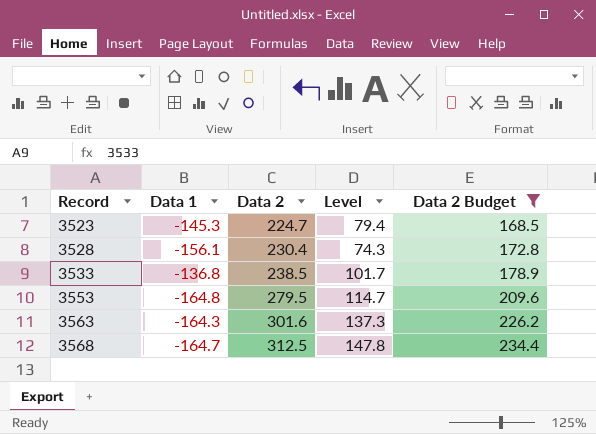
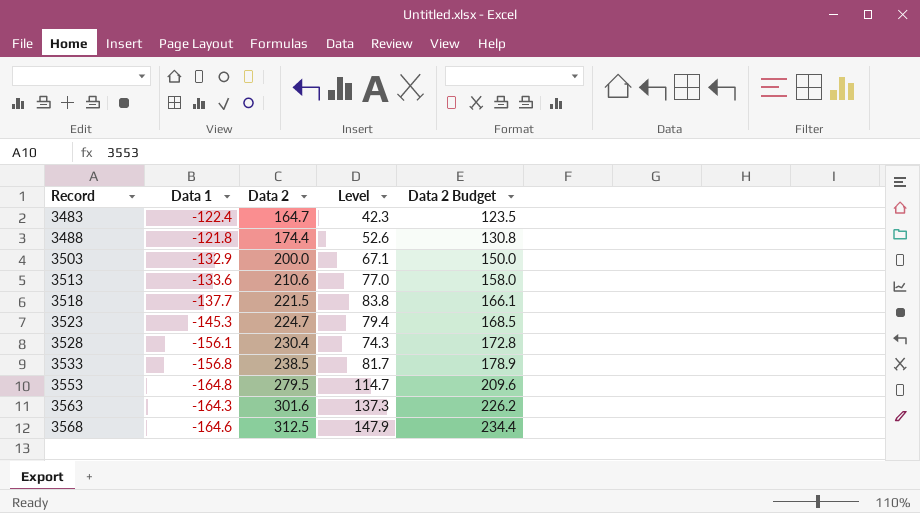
filter: Data 2 Budget >= 168.5 -> none
3533 | Data 1: -136.8 -> -156.8
3533 | Level: 101.7 -> 81.7
3568 | Data 1: -164.7 -> -164.6
3568 | Level: 147.8 -> 147.9

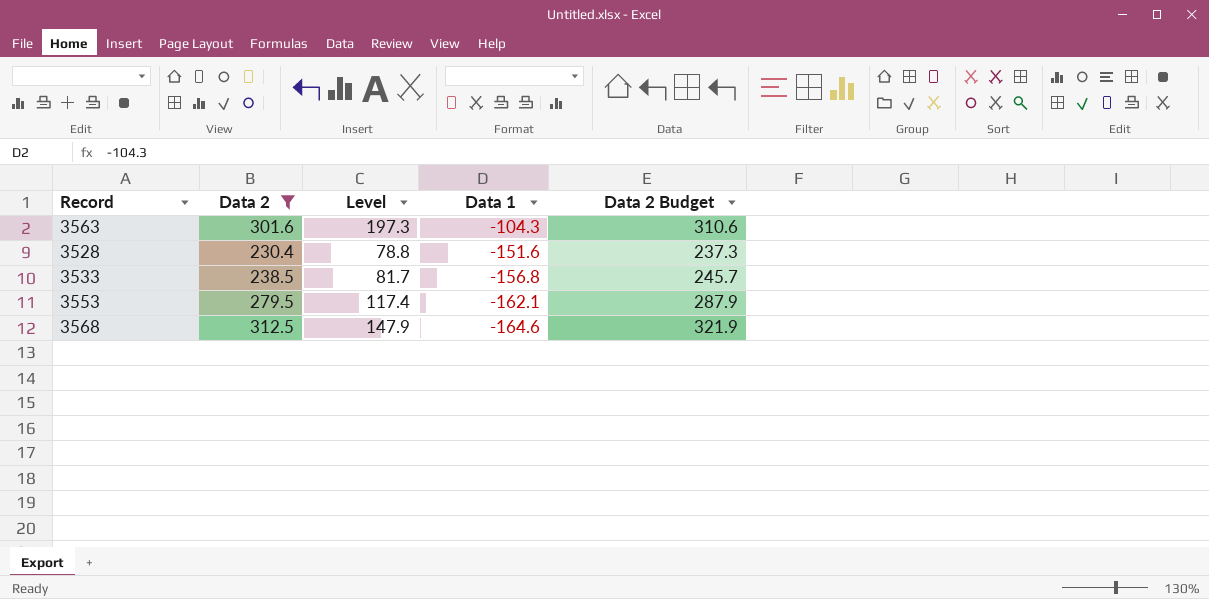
filter: none -> Data 2 >= 230.4
row order: Record ascending -> Data 1 descending
column Data 1 | position: 2 -> 4
column Data 2 Budget | formula: [Data 2] * 0.75 -> [Data 2] * 1.03
3563 | Level: 137.3 -> 197.3
3563 | Data 1: -164.3 -> -104.3
3528 | Level: 74.3 -> 78.8
3528 | Data 1: -156.1 -> -151.6
3553 | Level: 114.7 -> 117.4
3553 | Data 1: -164.8 -> -162.1

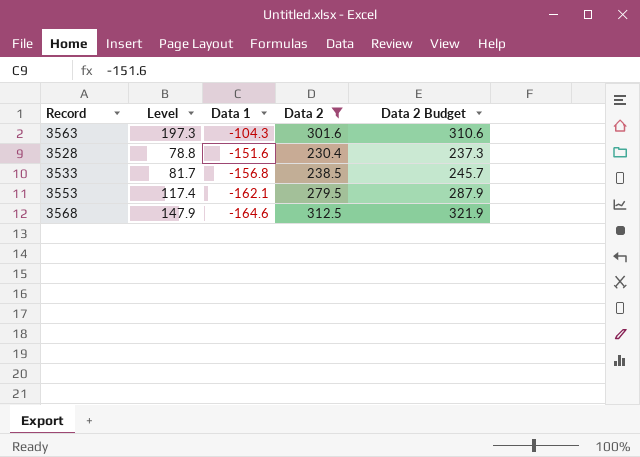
column Data 2 | position: 2 -> 4

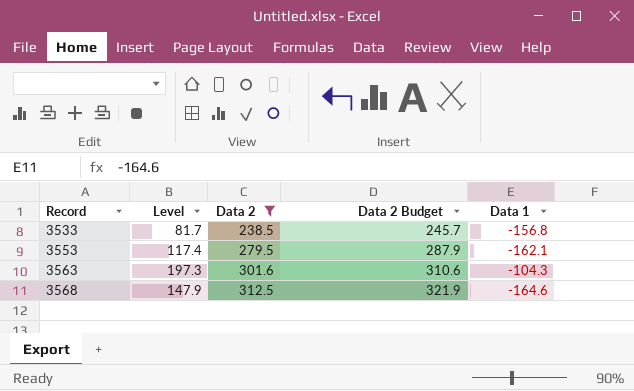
row order: Data 1 descending -> Record ascending
column Data 1 | position: 3 -> 5
row 3528: 78.8 | -151.6 | 230.4 | 237.3 -> none

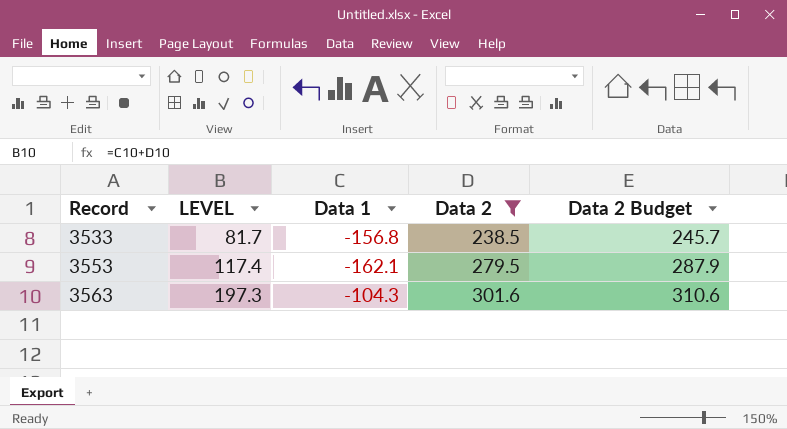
column name: Level -> LEVEL
column Data 1 | position: 5 -> 3
row 3568: 147.9 | 312.5 | 321.9 | -164.6 -> none

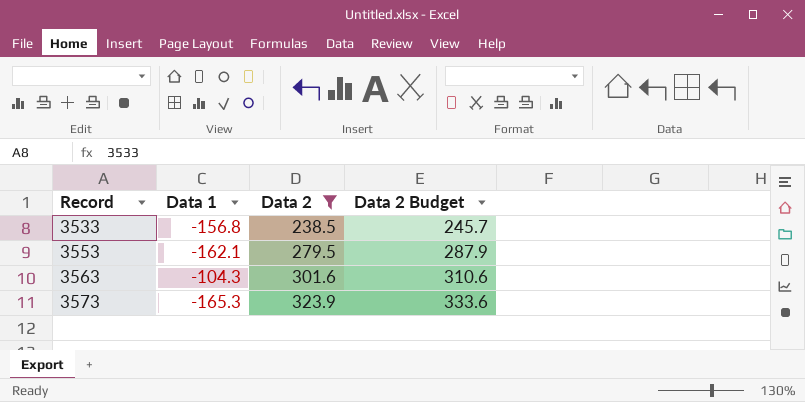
column LEVEL | formula: [Data 1] + [Data 2] -> none
row 3573: none -> -165.3 | 323.9 | 333.6

